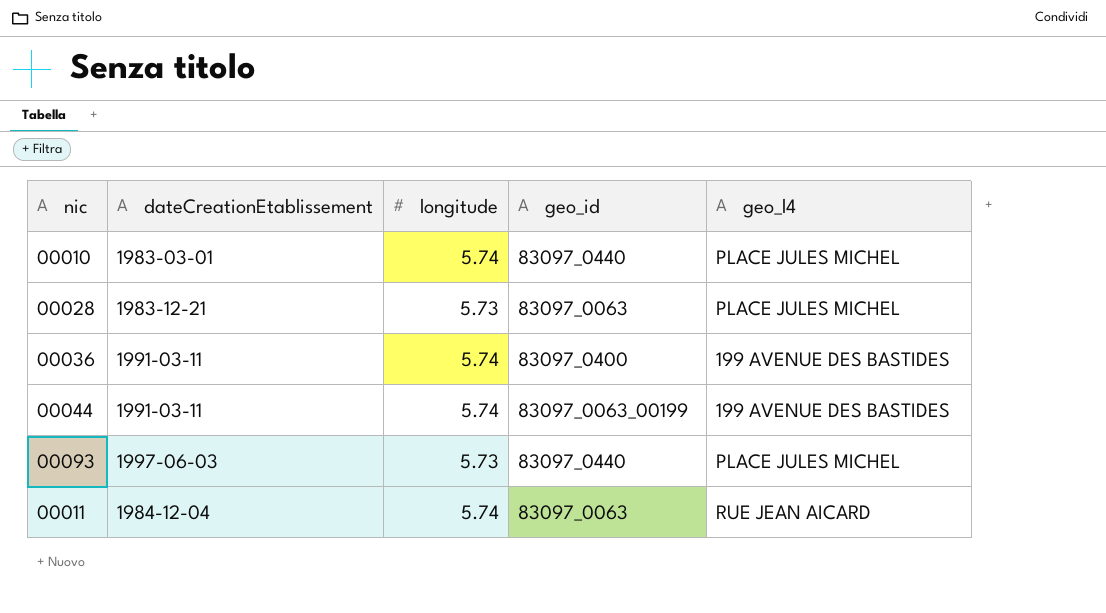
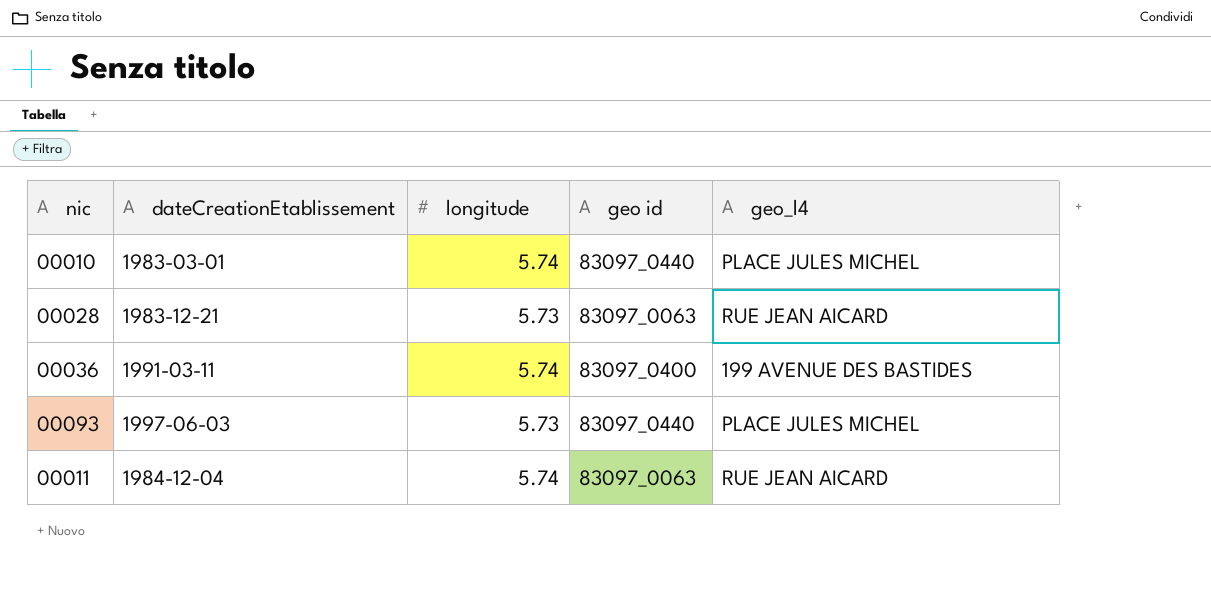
column name: geo_id -> geo id
row 00044: 1991-03-11 | 5.74 | 83097_0063_00199 | 199 AVENUE DES BASTIDES -> none
00028 | geo_l4: PLACE JULES MICHEL -> RUE JEAN AICARD

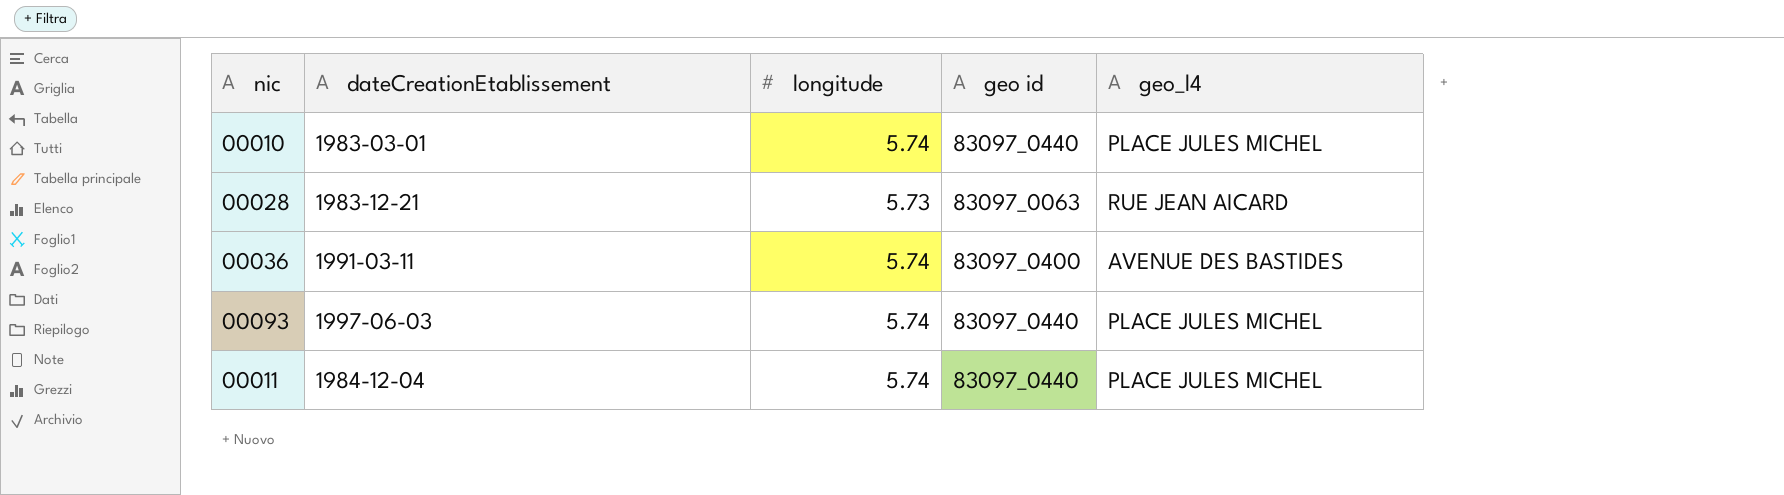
00036 | geo_l4: 199 AVENUE DES BASTIDES -> AVENUE DES BASTIDES
00093 | longitude: 5.73 -> 5.74
00011 | geo id: 83097_0063 -> 83097_0440
00011 | geo_l4: RUE JEAN AICARD -> PLACE JULES MICHEL

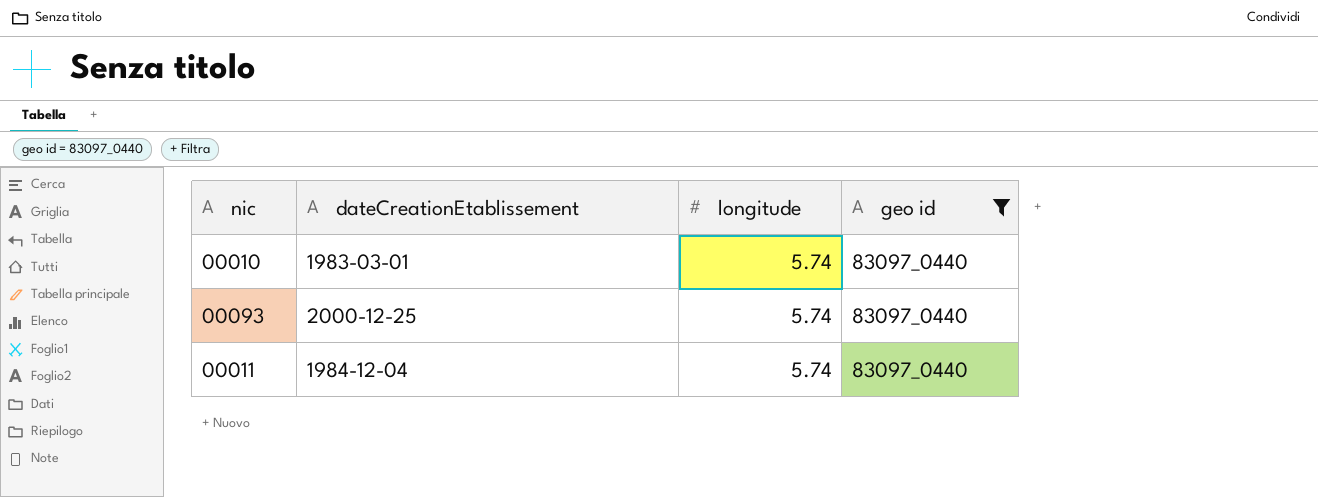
filter: none -> geo id = 83097_0440
column geo_l4 | position: 5 -> none
00093 | dateCreationEtablissement: 1997-06-03 -> 2000-12-25

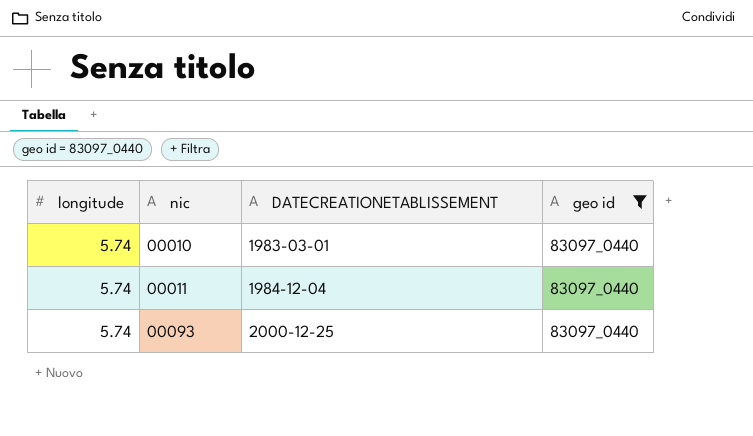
row order: none -> nic ascending
column longitude | position: 3 -> 1
column name: dateCreationEtablissement -> DATECREATIONETABLISSEMENT

